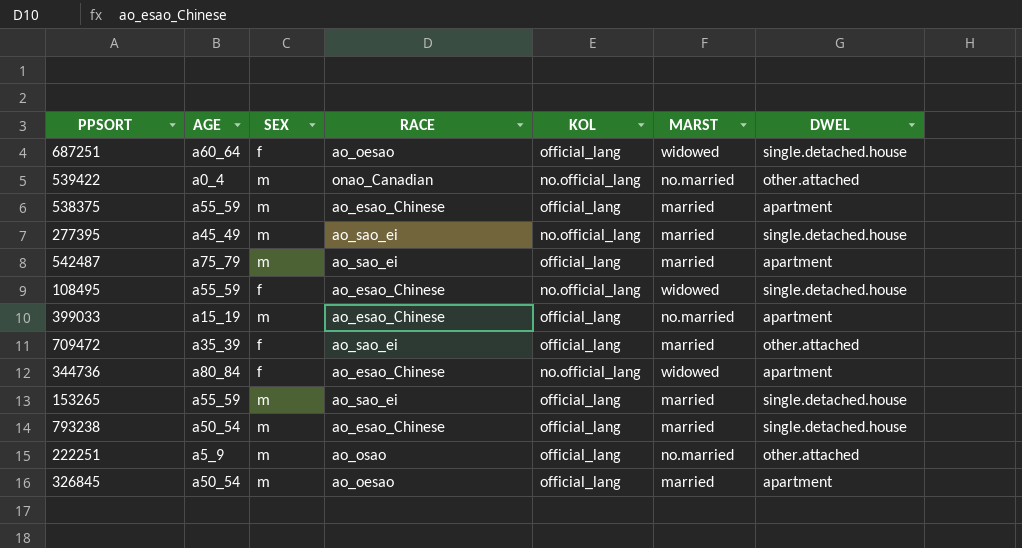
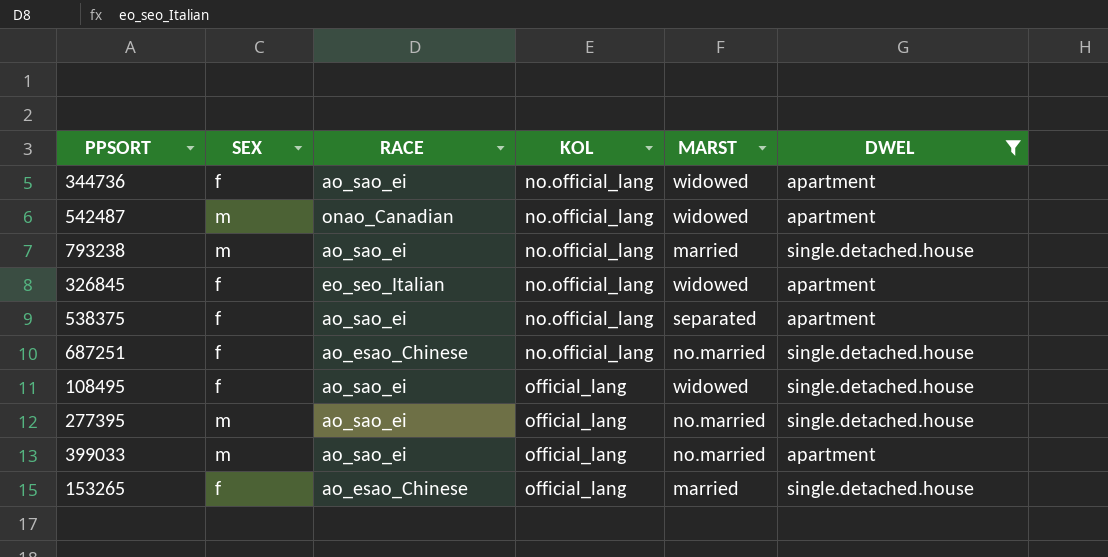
filter: none -> DWEL != other.attached
row order: none -> KOL ascending
column AGE | position: 2 -> none
344736 | RACE: ao_esao_Chinese -> ao_sao_ei
542487 | RACE: ao_sao_ei -> onao_Canadian
542487 | KOL: official_lang -> no.official_lang
542487 | MARST: married -> widowed
793238 | RACE: ao_esao_Chinese -> ao_sao_ei
793238 | KOL: official_lang -> no.official_lang
326845 | SEX: m -> f
326845 | RACE: ao_oesao -> eo_seo_Italian
326845 | KOL: official_lang -> no.official_lang
326845 | MARST: married -> widowed
538375 | SEX: m -> f
538375 | RACE: ao_esao_Chinese -> ao_sao_ei
538375 | KOL: official_lang -> no.official_lang
538375 | MARST: married -> separated
687251 | RACE: ao_oesao -> ao_esao_Chinese
687251 | KOL: official_lang -> no.official_lang
687251 | MARST: widowed -> no.married
108495 | RACE: ao_esao_Chinese -> ao_sao_ei
108495 | KOL: no.official_lang -> official_lang
277395 | KOL: no.official_lang -> official_lang
277395 | MARST: married -> no.married
399033 | RACE: ao_esao_Chinese -> ao_sao_ei
153265 | SEX: m -> f
153265 | RACE: ao_sao_ei -> ao_esao_Chinese

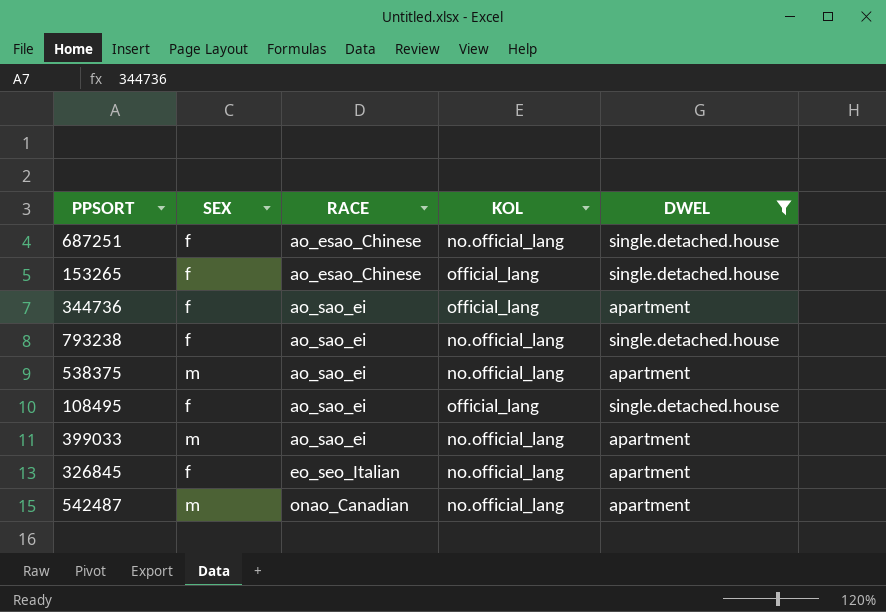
row order: KOL ascending -> RACE ascending
column MARST | position: 5 -> none
row 277395: m | ao_sao_ei | official_lang | no.married | single.detached.house -> none
344736 | KOL: no.official_lang -> official_lang
793238 | SEX: m -> f
538375 | SEX: f -> m
399033 | KOL: official_lang -> no.official_lang

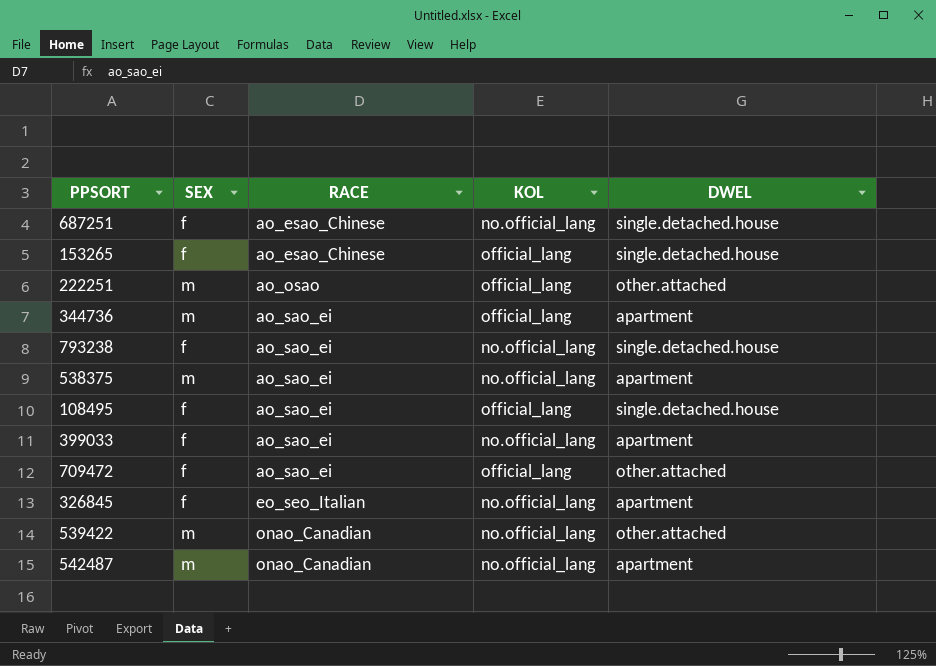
filter: DWEL != other.attached -> none
344736 | SEX: f -> m
399033 | SEX: m -> f

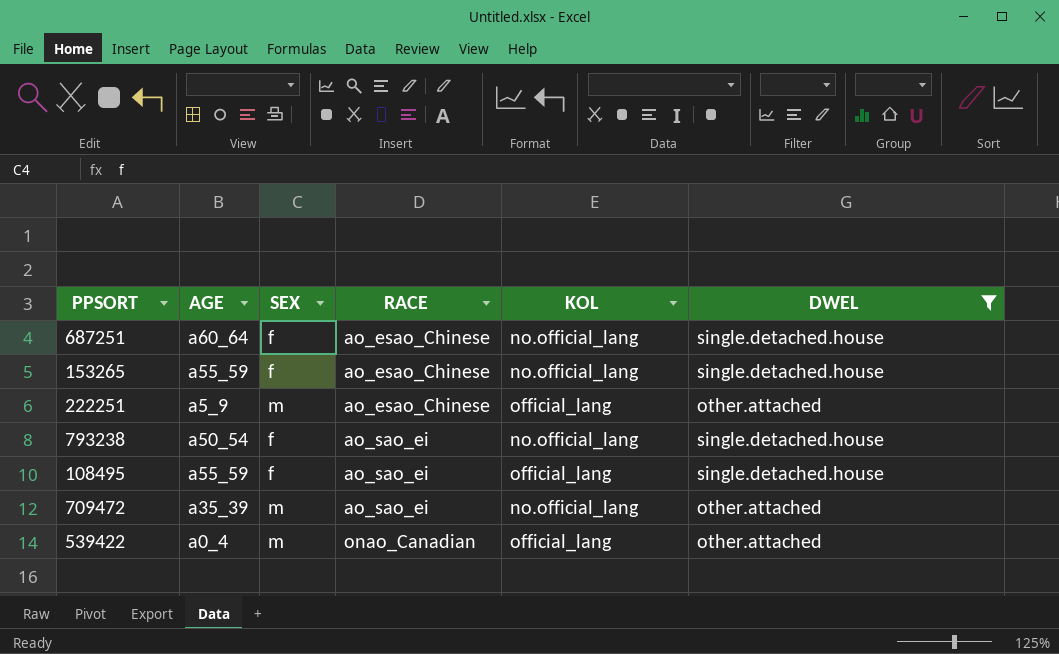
filter: none -> DWEL != apartment
column AGE | position: none -> 2
153265 | KOL: official_lang -> no.official_lang
222251 | RACE: ao_osao -> ao_esao_Chinese
709472 | SEX: f -> m
709472 | KOL: official_lang -> no.official_lang
539422 | KOL: no.official_lang -> official_lang

